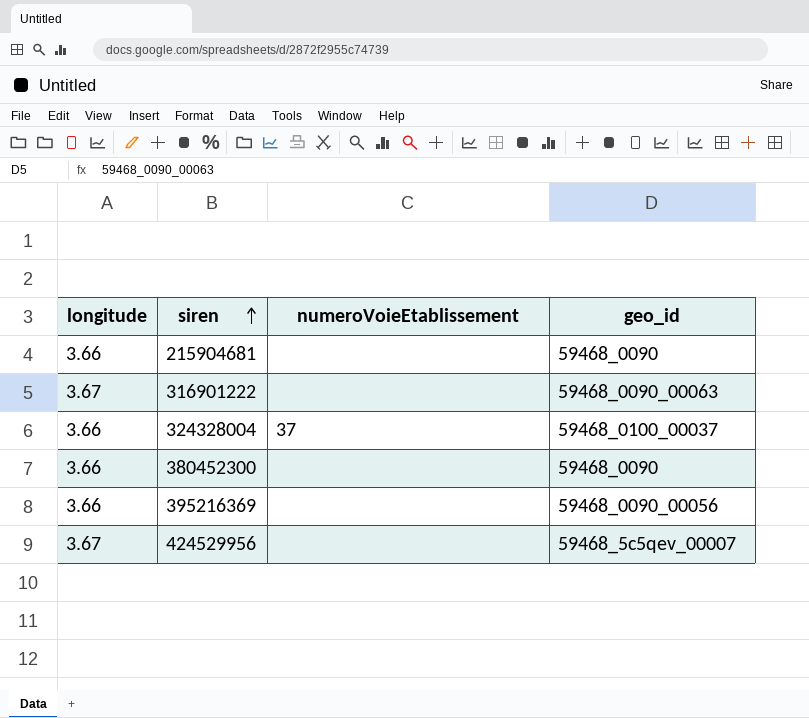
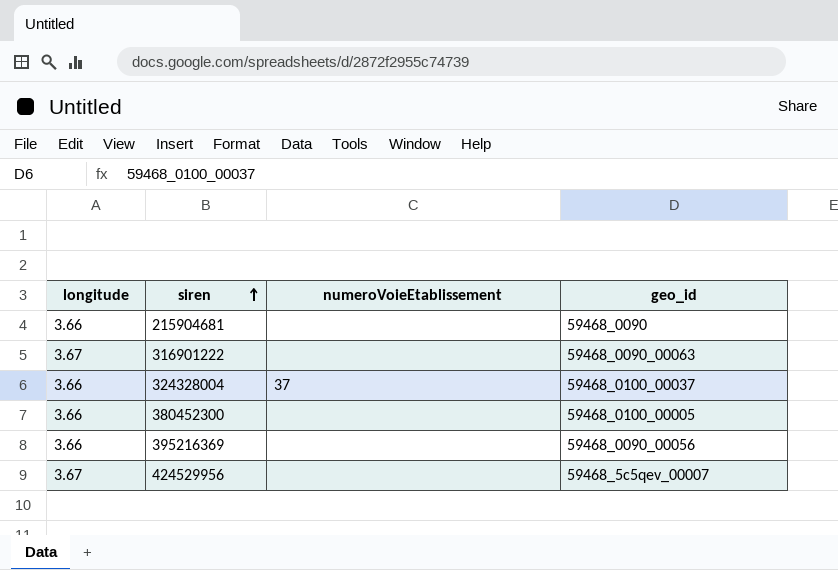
380452300 | geo_id: 59468_0090 -> 59468_0100_00005

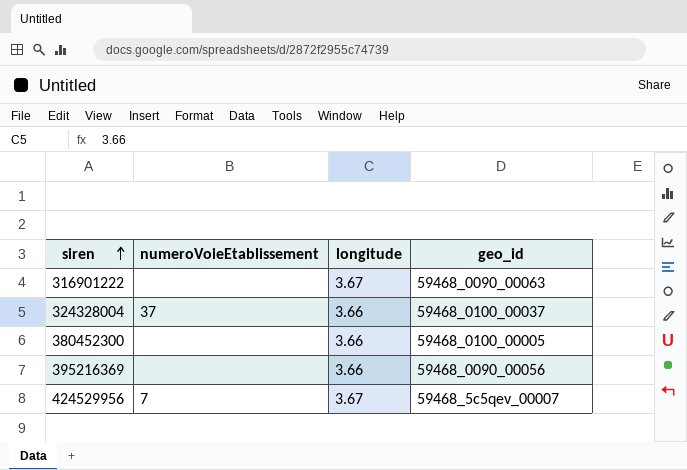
column longitude | position: 1 -> 3
row 215904681: 3.66 | none | 59468_0090 -> none
424529956 | numeroVoieEtablissement: none -> 7

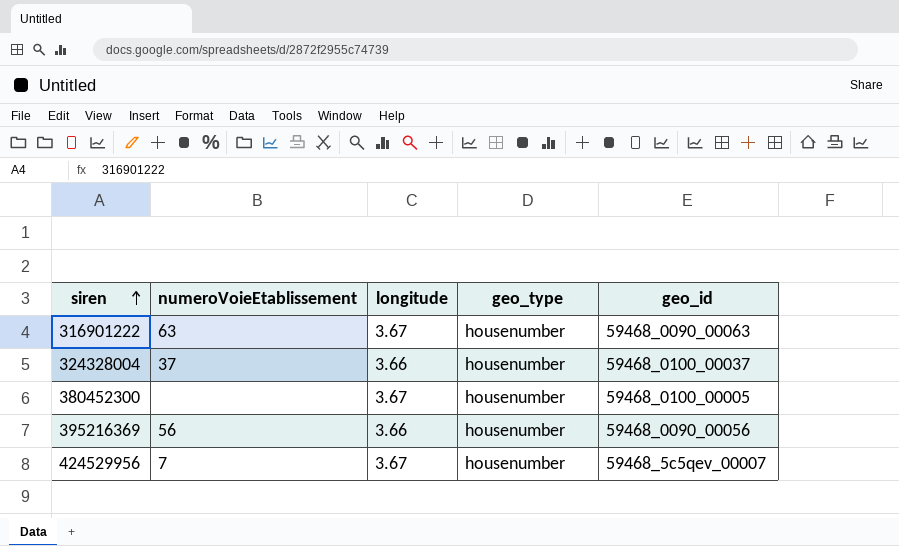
column geo_type | position: none -> 4
316901222 | numeroVoieEtablissement: none -> 63
380452300 | longitude: 3.66 -> 3.67
395216369 | numeroVoieEtablissement: none -> 56

